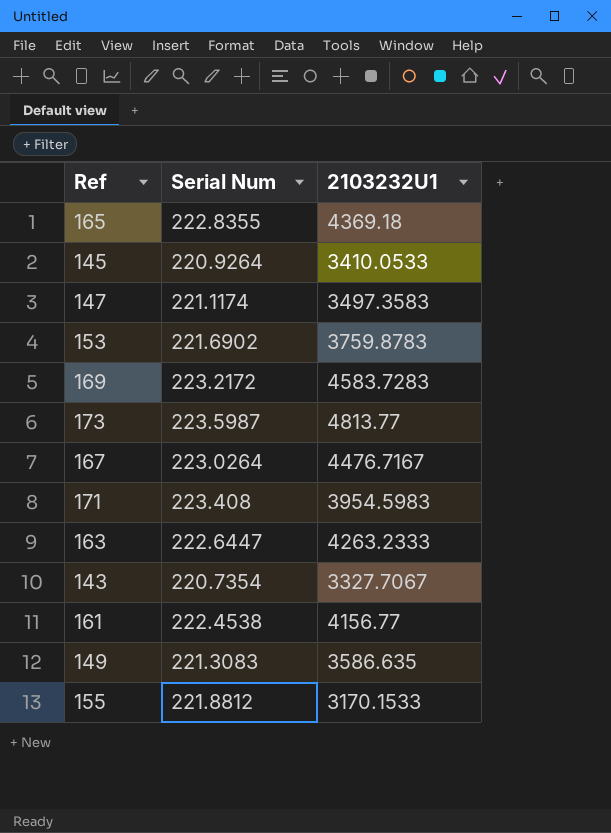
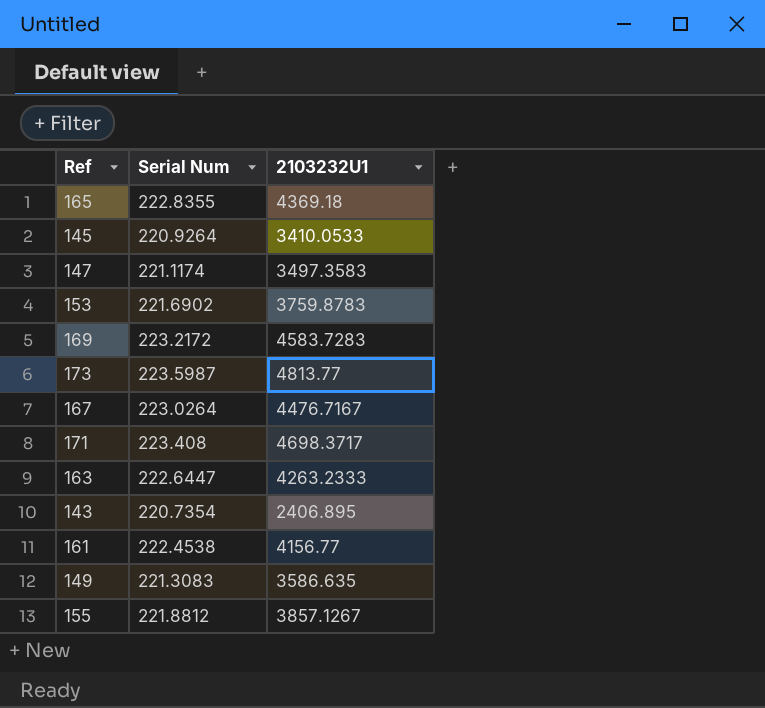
171 | 2103232U1: 3954.5983 -> 4698.3717
143 | 2103232U1: 3327.7067 -> 2406.895
155 | 2103232U1: 3170.1533 -> 3857.1267

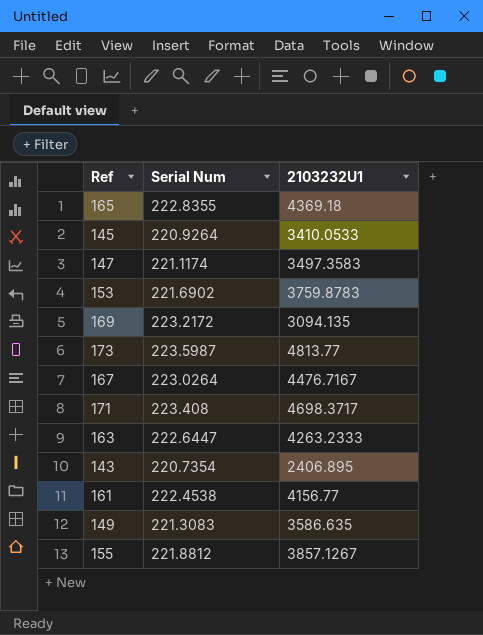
169 | 2103232U1: 4583.7283 -> 3094.135

